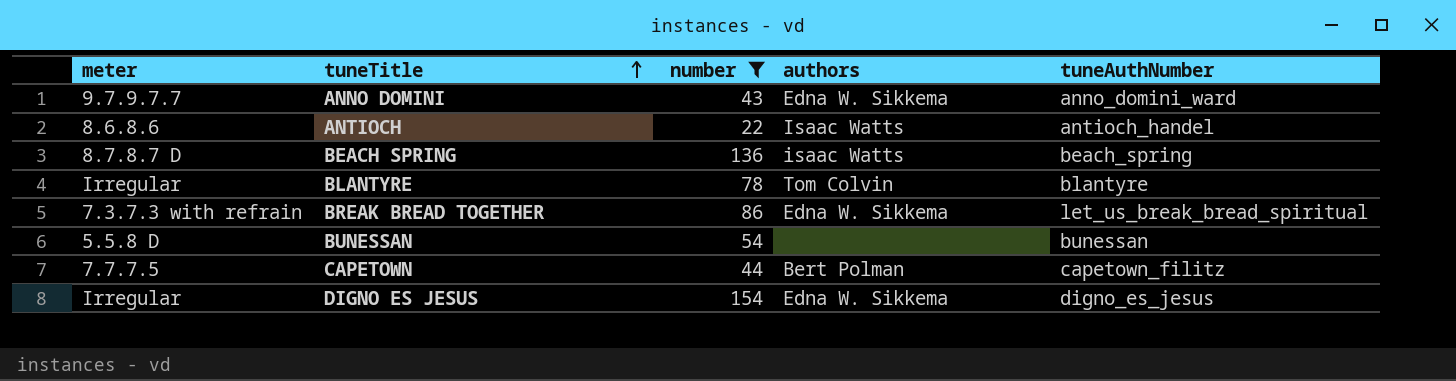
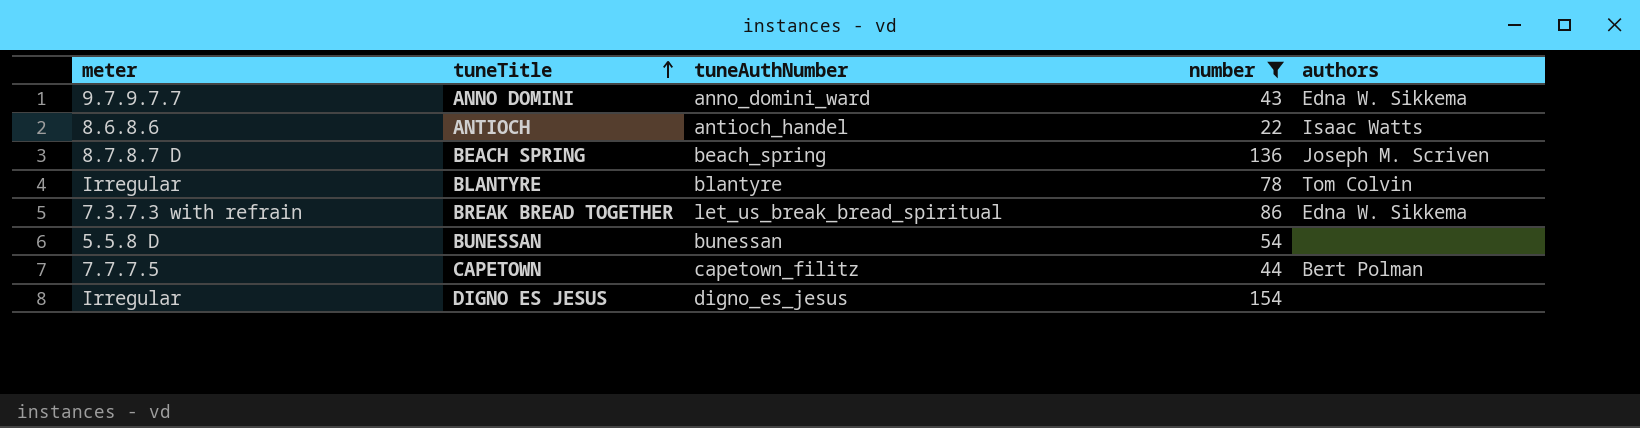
column tuneAuthNumber | position: 5 -> 3
BEACH SPRING | authors: isaac Watts -> Joseph M. Scriven
DIGNO ES JESUS | authors: Edna W. Sikkema -> none

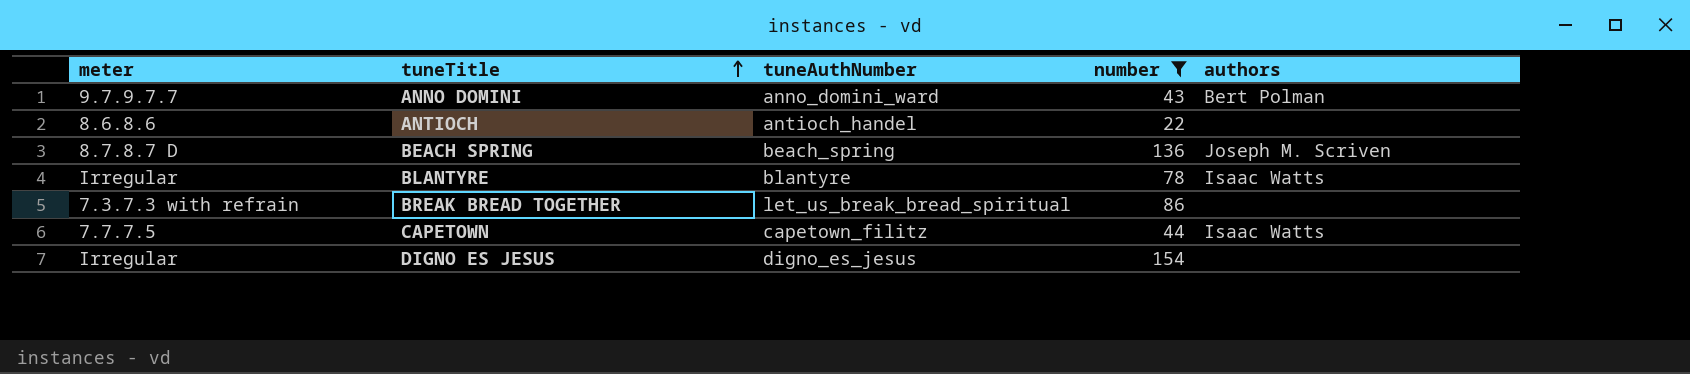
row BUNESSAN: 5.5.8 D | bunessan | 54 | none -> none
ANNO DOMINI | authors: Edna W. Sikkema -> Bert Polman
ANTIOCH | authors: Isaac Watts -> none
BLANTYRE | authors: Tom Colvin -> Isaac Watts
BREAK BREAD TOGETHER | authors: Edna W. Sikkema -> none
CAPETOWN | authors: Bert Polman -> Isaac Watts

